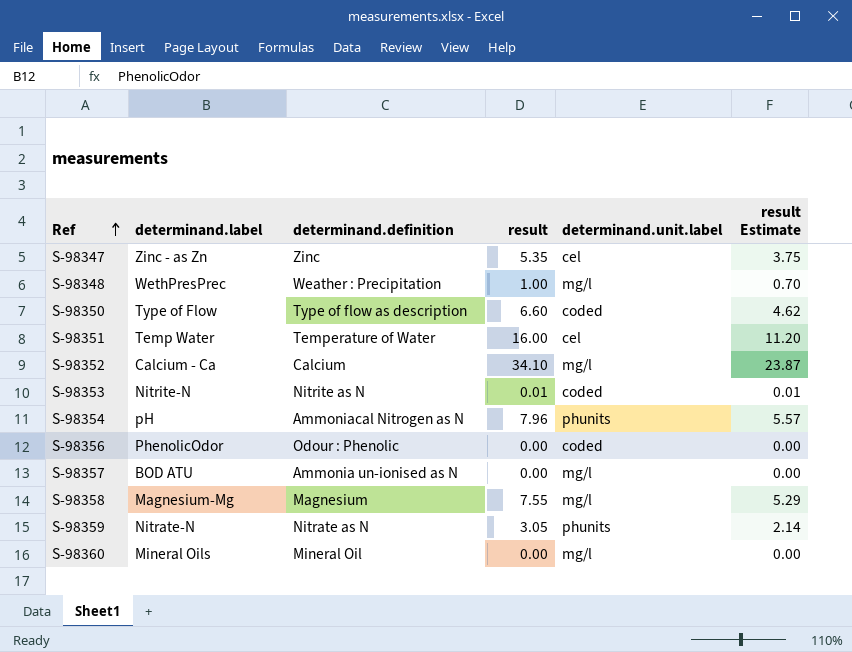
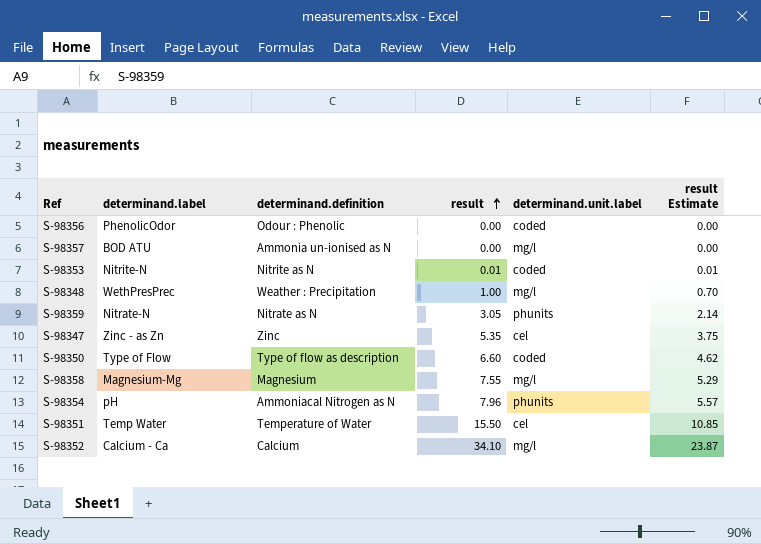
row order: Ref ascending -> result ascending
row S-98360: Mineral Oils | Mineral Oil | 0.00 | mg/l | 0.00 -> none
S-98351 | result: 16.00 -> 15.50
S-98351 | result Estimate: 11.20 -> 10.85

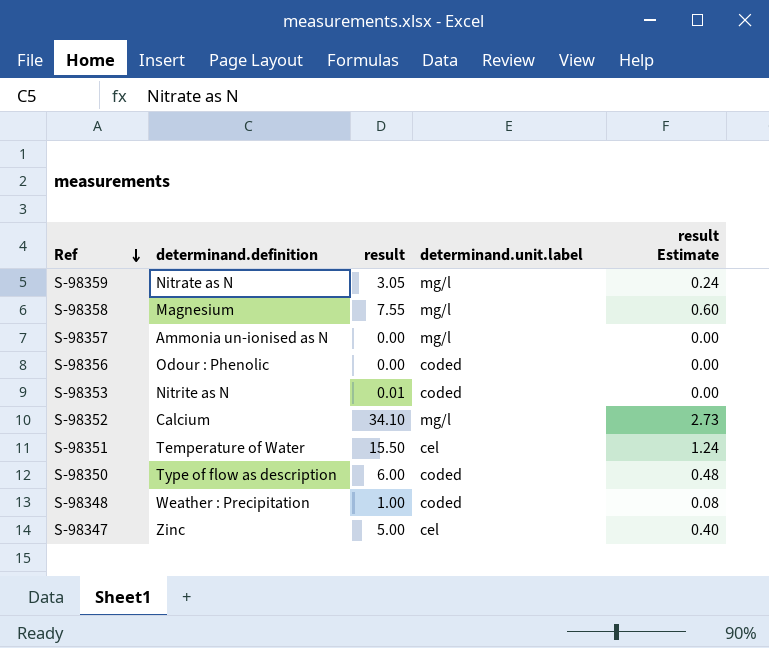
row order: result ascending -> Ref descending
column determinand.label | position: 2 -> none
column result Estimate | formula: [result] * 0.7 -> [result] * 0.08
row S-98354: pH | Ammoniacal Nitrogen as N | 7.96 | phunits | 5.57 -> none
S-98359 | determinand.unit.label: phunits -> mg/l
S-98350 | result: 6.60 -> 6.00
S-98348 | determinand.unit.label: mg/l -> coded
S-98347 | result: 5.35 -> 5.00

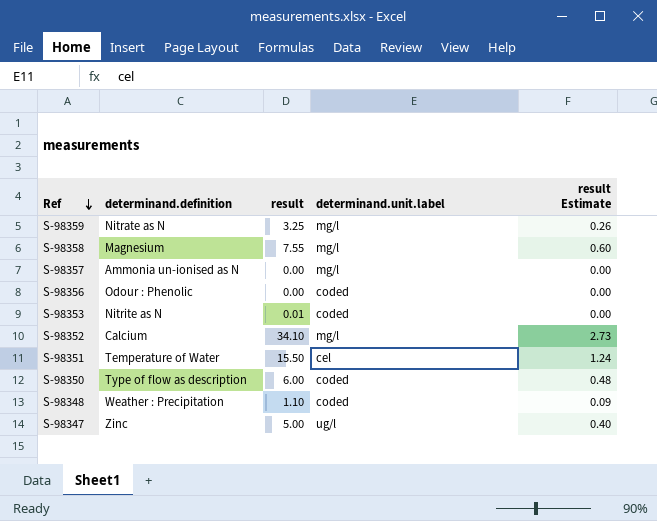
S-98359 | result: 3.05 -> 3.25
S-98359 | result Estimate: 0.24 -> 0.26
S-98348 | result: 1.00 -> 1.10
S-98348 | result Estimate: 0.08 -> 0.09
S-98347 | determinand.unit.label: cel -> ug/l

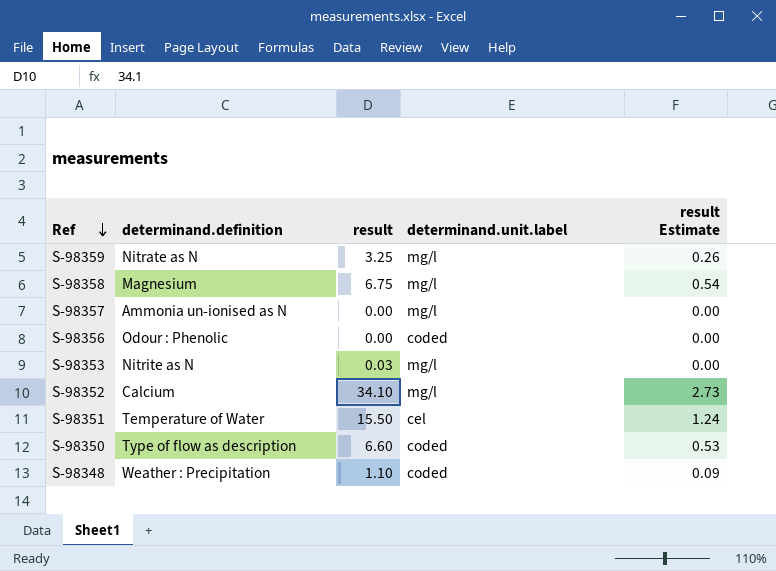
row S-98347: Zinc | 5.00 | ug/l | 0.40 -> none
S-98358 | result: 7.55 -> 6.75
S-98358 | result Estimate: 0.60 -> 0.54
S-98353 | result: 0.01 -> 0.03
S-98353 | determinand.unit.label: coded -> mg/l
S-98350 | result: 6.00 -> 6.60
S-98350 | result Estimate: 0.48 -> 0.53

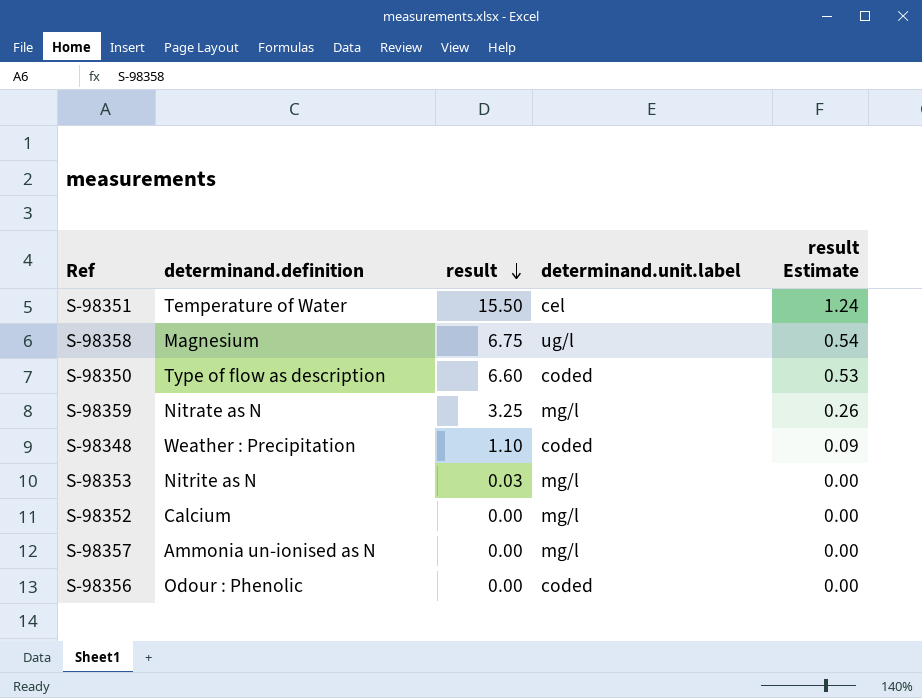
row order: Ref descending -> result descending
S-98358 | determinand.unit.label: mg/l -> ug/l
S-98352 | result: 34.10 -> 0.00
S-98352 | result Estimate: 2.73 -> 0.00

